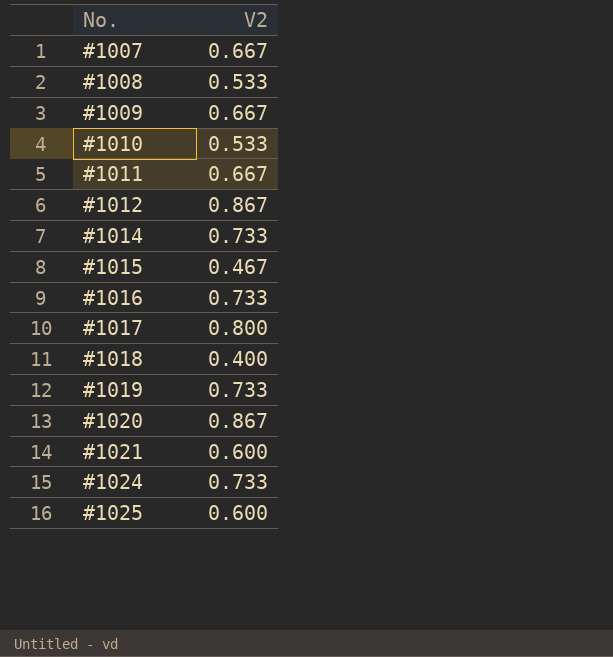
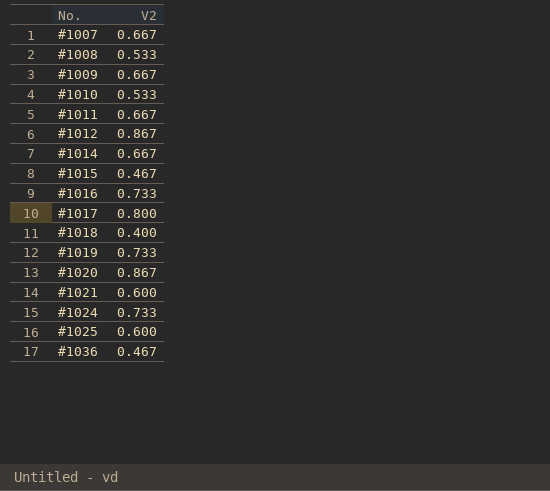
#1014 | V2: 0.733 -> 0.667
row #1036: none -> 0.467

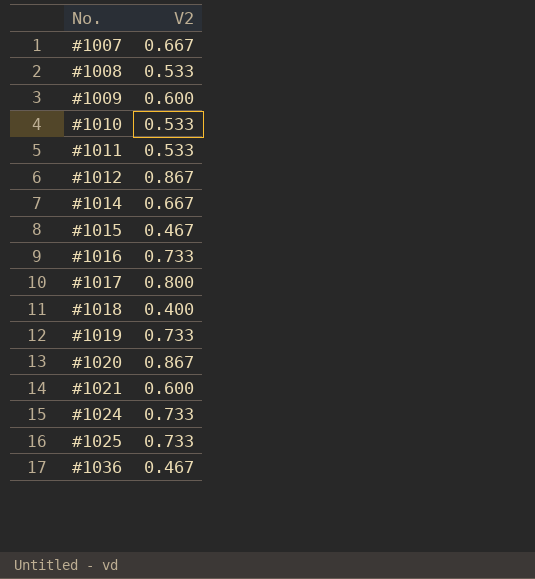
#1009 | V2: 0.667 -> 0.600
#1011 | V2: 0.667 -> 0.533
#1025 | V2: 0.600 -> 0.733

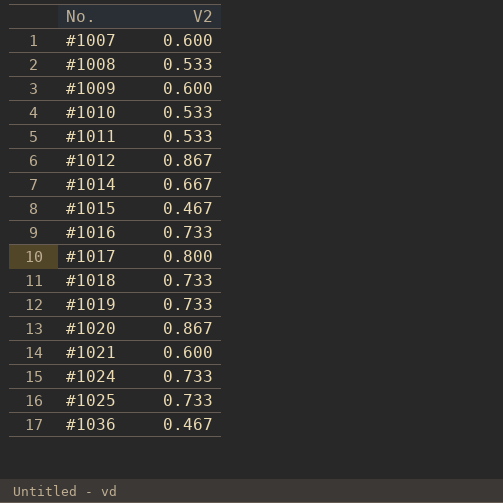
#1007 | V2: 0.667 -> 0.600
#1018 | V2: 0.400 -> 0.733

